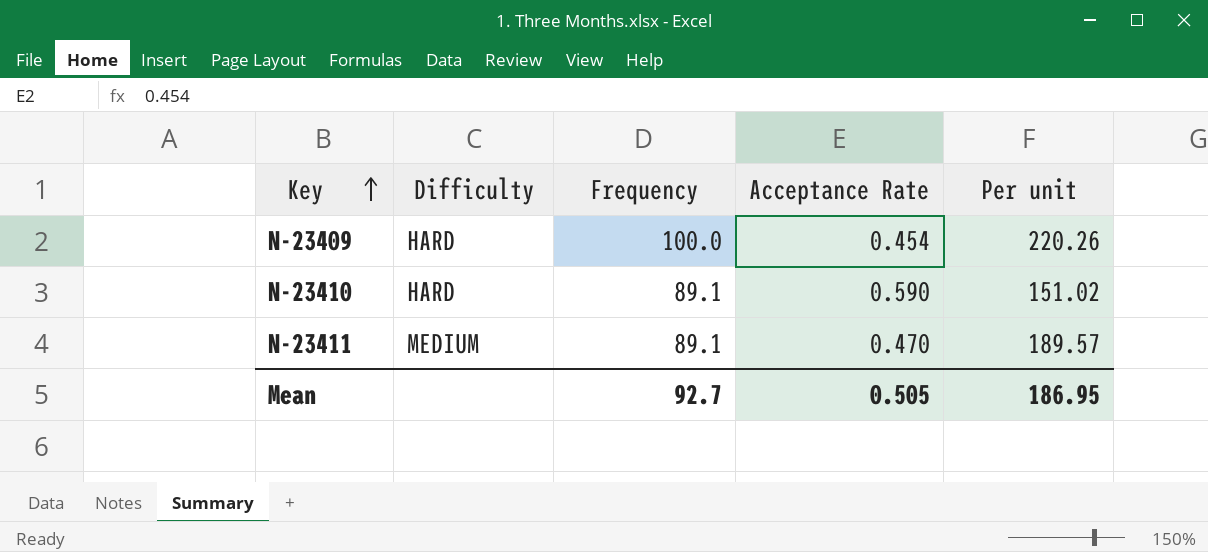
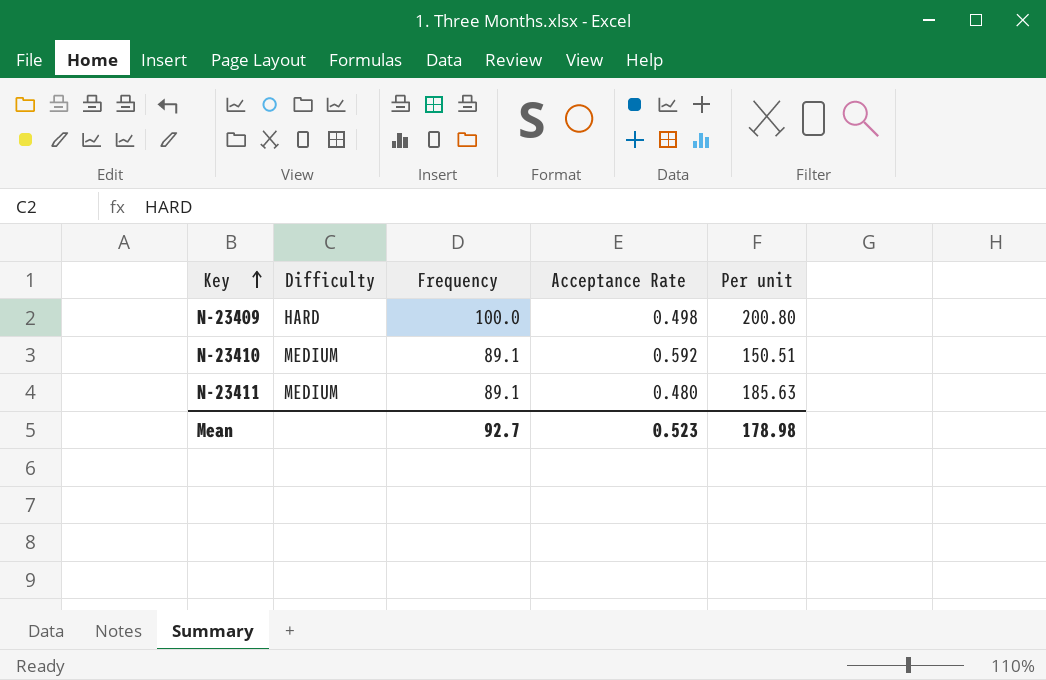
N-23409 | Acceptance Rate: 0.454 -> 0.498
N-23409 | Per unit: 220.26 -> 200.80
N-23410 | Difficulty: HARD -> MEDIUM
N-23410 | Acceptance Rate: 0.590 -> 0.592
N-23410 | Per unit: 151.02 -> 150.51
N-23411 | Acceptance Rate: 0.470 -> 0.480
N-23411 | Per unit: 189.57 -> 185.63
Mean | Acceptance Rate: 0.505 -> 0.523
Mean | Per unit: 186.95 -> 178.98

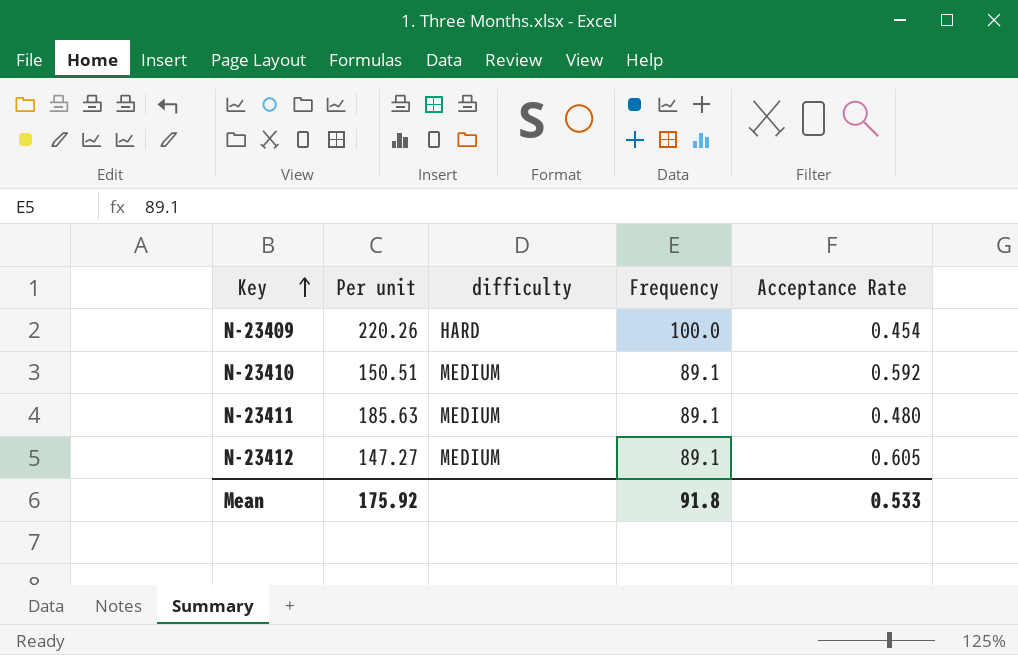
column Per unit | position: 5 -> 2
column name: Difficulty -> difficulty
N-23409 | Per unit: 200.80 -> 220.26
N-23409 | Acceptance Rate: 0.498 -> 0.454
row N-23412: none -> 147.27 | MEDIUM | 89.1 | 0.605
Mean | Per unit: 178.98 -> 175.92
Mean | Frequency: 92.7 -> 91.8
Mean | Acceptance Rate: 0.523 -> 0.533

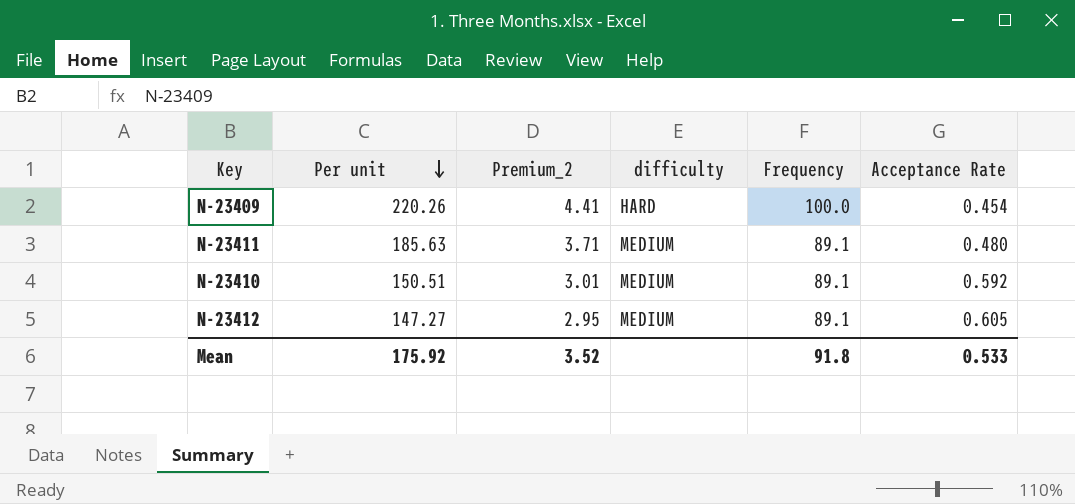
row order: Key ascending -> Per unit descending
column Premium_2 | formula: none -> [Per unit] * 0.02

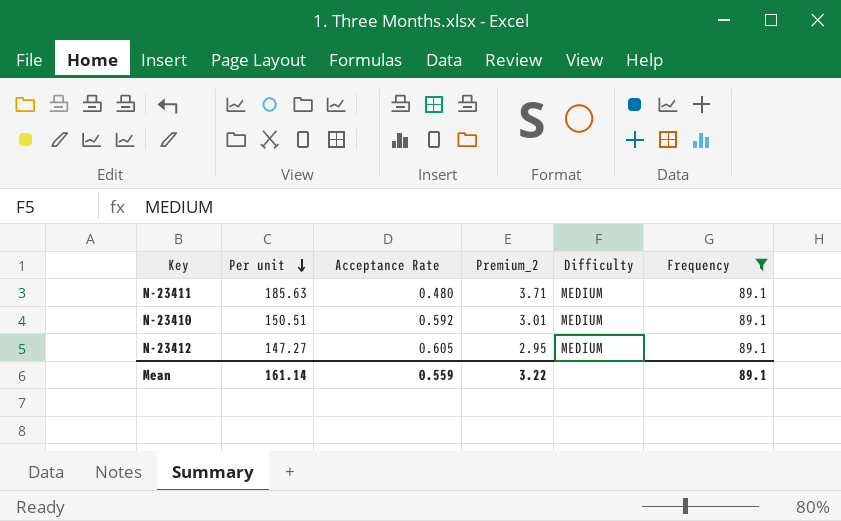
filter: none -> Frequency = 89.1
column Acceptance Rate | position: 6 -> 3
column name: difficulty -> Difficulty
Mean | Per unit: 175.92 -> 161.14
Mean | Acceptance Rate: 0.533 -> 0.559
Mean | Premium_2: 3.52 -> 3.22
Mean | Frequency: 91.8 -> 89.1

